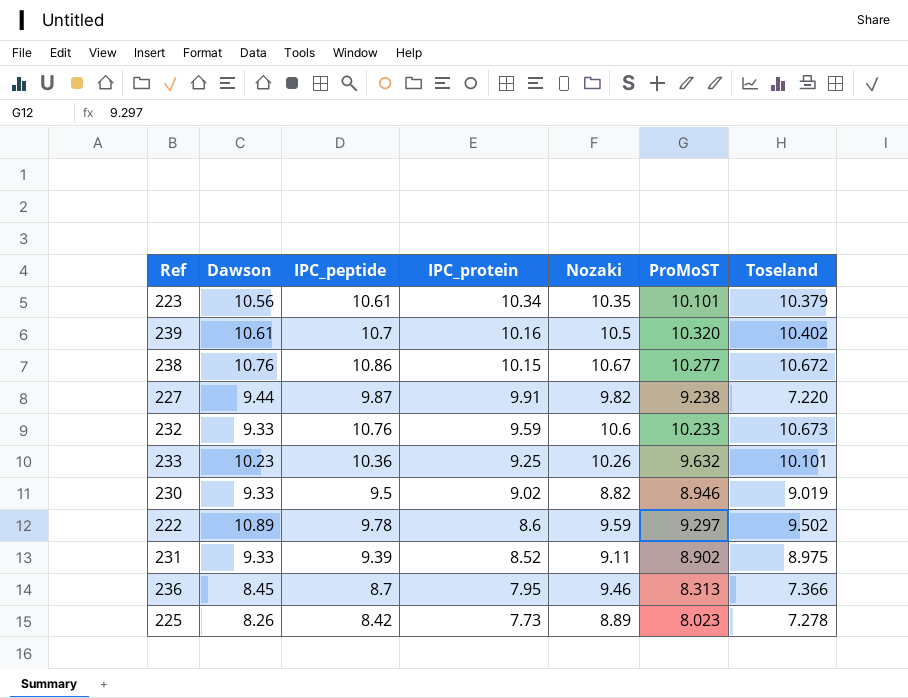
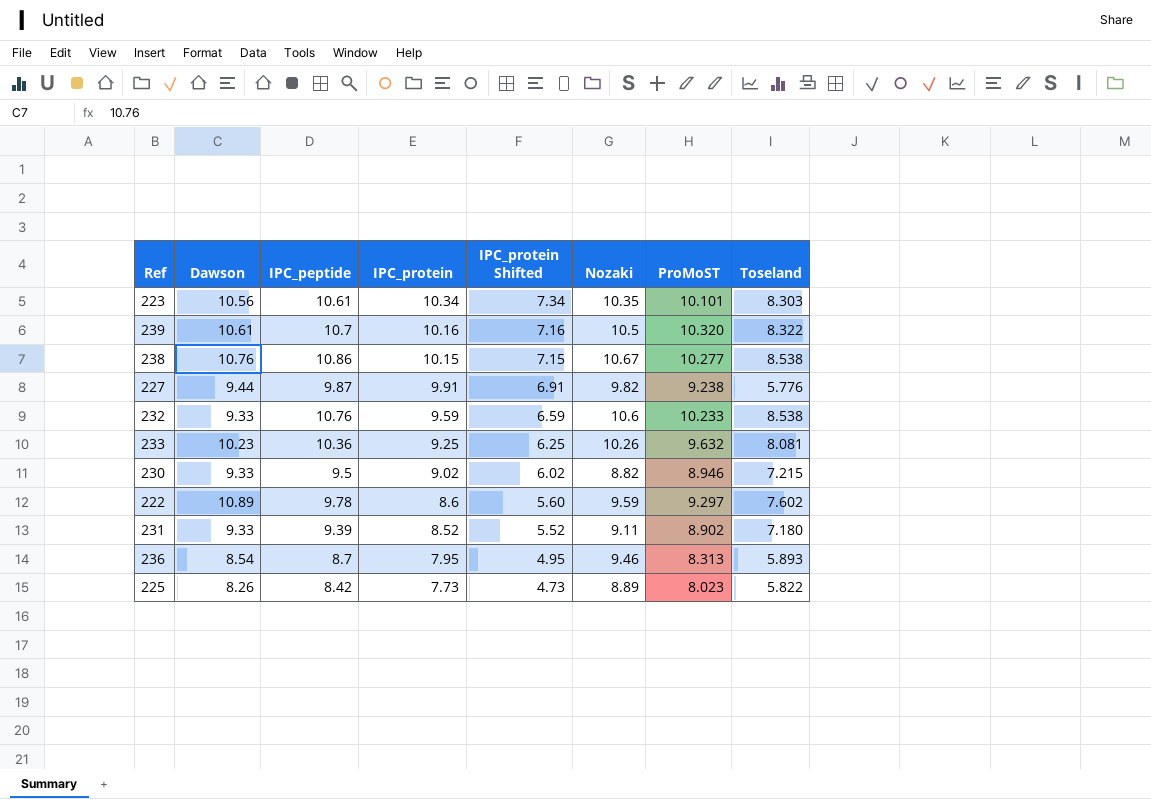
column IPC_protein Shifted | formula: none -> [IPC_protein] - 3
223 | Toseland: 10.379 -> 8.303
239 | Toseland: 10.402 -> 8.322
238 | Toseland: 10.672 -> 8.538
227 | Toseland: 7.220 -> 5.776
232 | Toseland: 10.673 -> 8.538
233 | Toseland: 10.101 -> 8.081
230 | Toseland: 9.019 -> 7.215
222 | Toseland: 9.502 -> 7.602
231 | Toseland: 8.975 -> 7.180
236 | Dawson: 8.45 -> 8.54
236 | Toseland: 7.366 -> 5.893
225 | Toseland: 7.278 -> 5.822

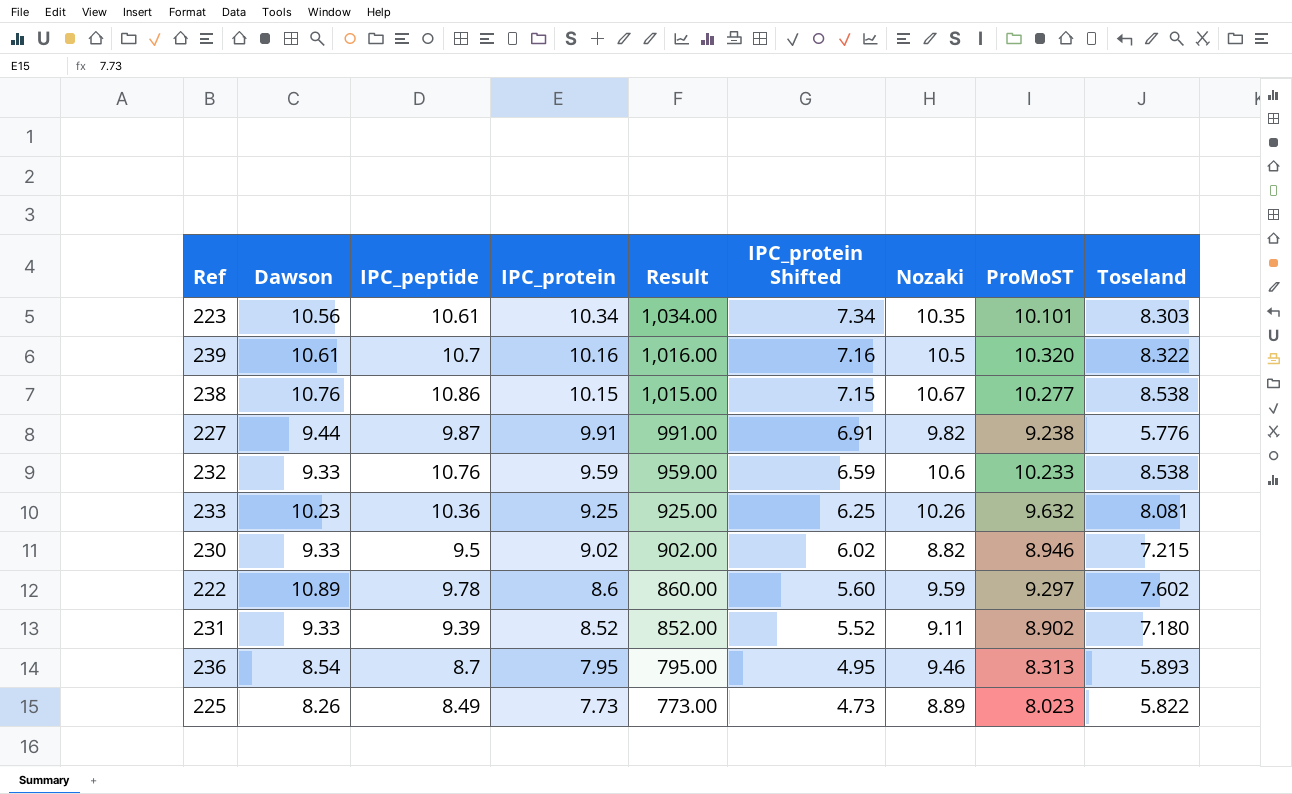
column Result | formula: none -> [IPC_protein] * 100
225 | IPC_peptide: 8.42 -> 8.49

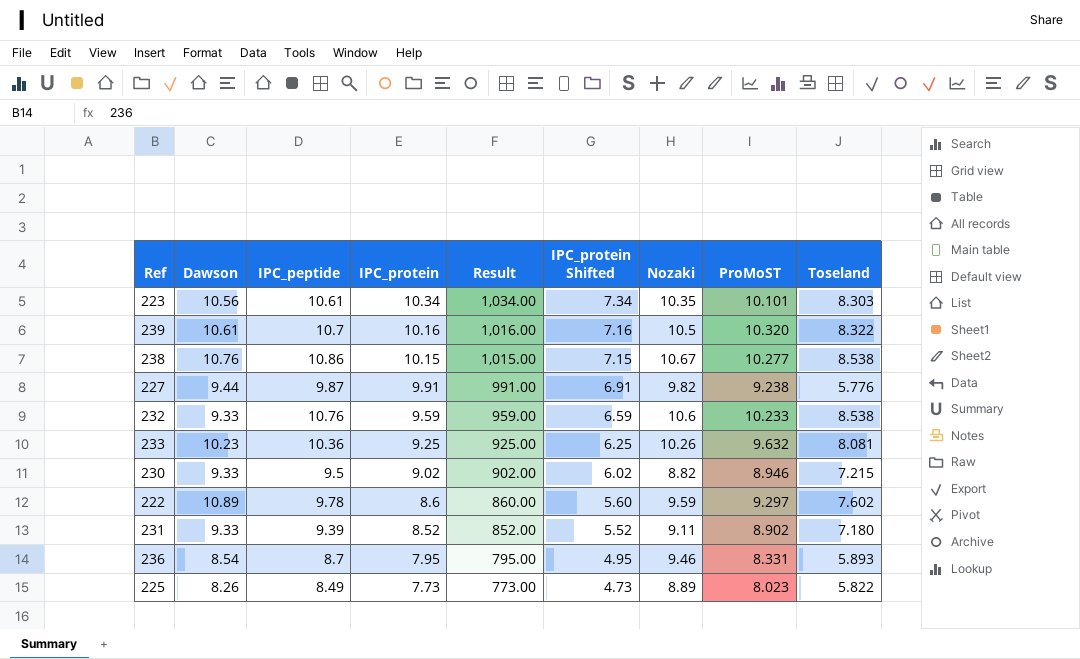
236 | ProMoST: 8.313 -> 8.331

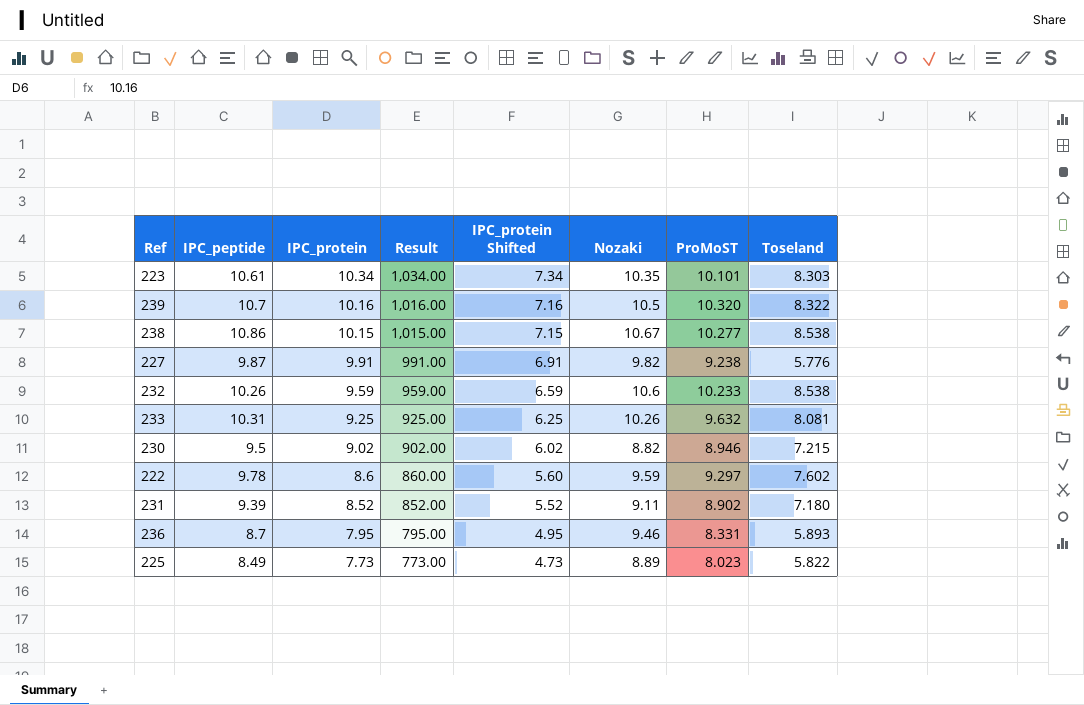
column Dawson | position: 2 -> none
232 | IPC_peptide: 10.76 -> 10.26
233 | IPC_peptide: 10.36 -> 10.31

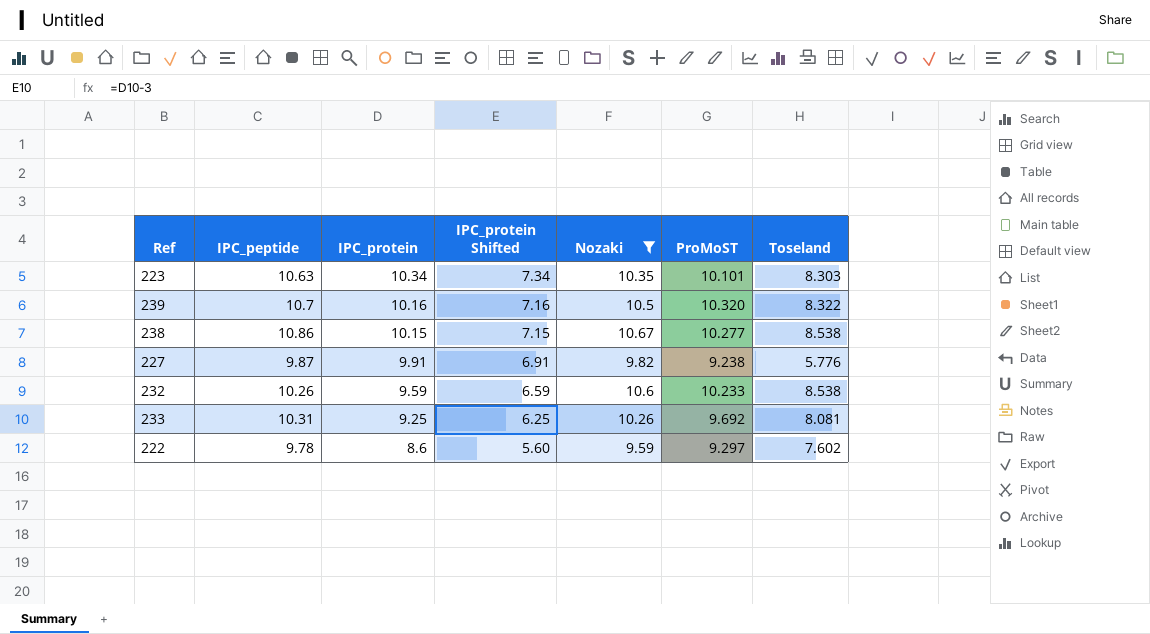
filter: none -> Nozaki >= 9.59
column Result | formula: [IPC_protein] * 100 -> none
223 | IPC_peptide: 10.61 -> 10.63
233 | ProMoST: 9.632 -> 9.692

